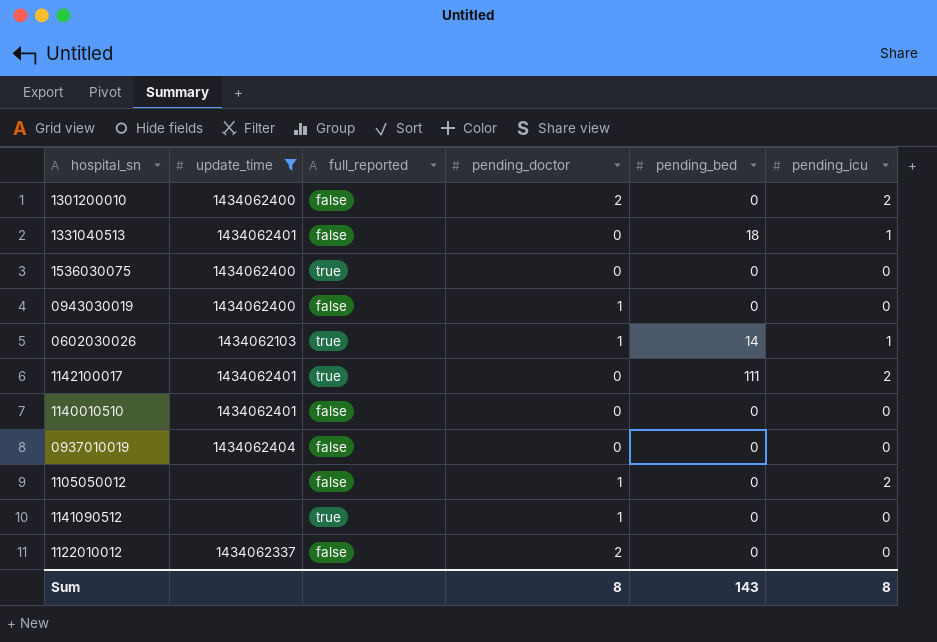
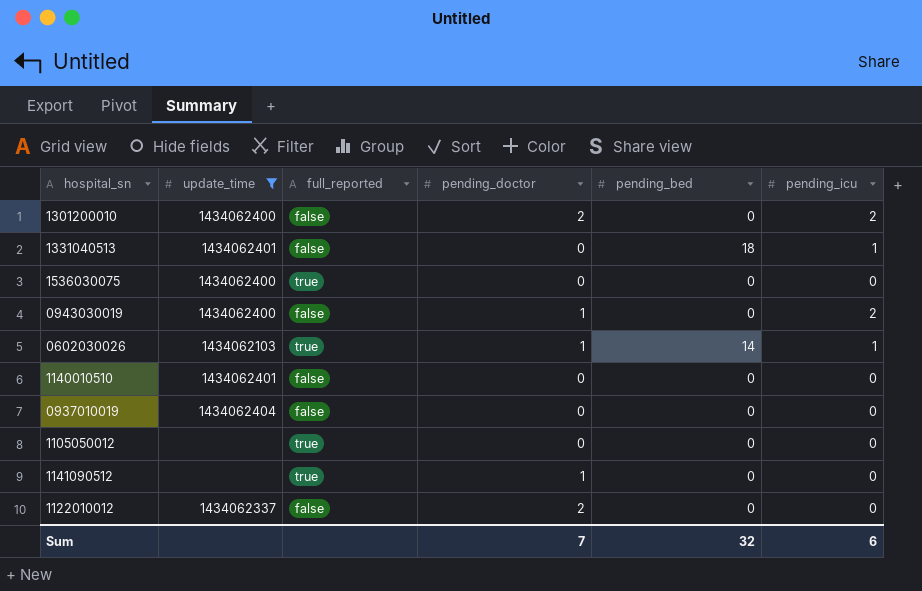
row 1142100017: 1434062401 | true | 0 | 111 | 2 -> none
0943030019 | pending_icu: 0 -> 2
1105050012 | full_reported: false -> true
1105050012 | pending_doctor: 1 -> 0
1105050012 | pending_icu: 2 -> 0
Sum | pending_doctor: 8 -> 7
Sum | pending_bed: 143 -> 32
Sum | pending_icu: 8 -> 6

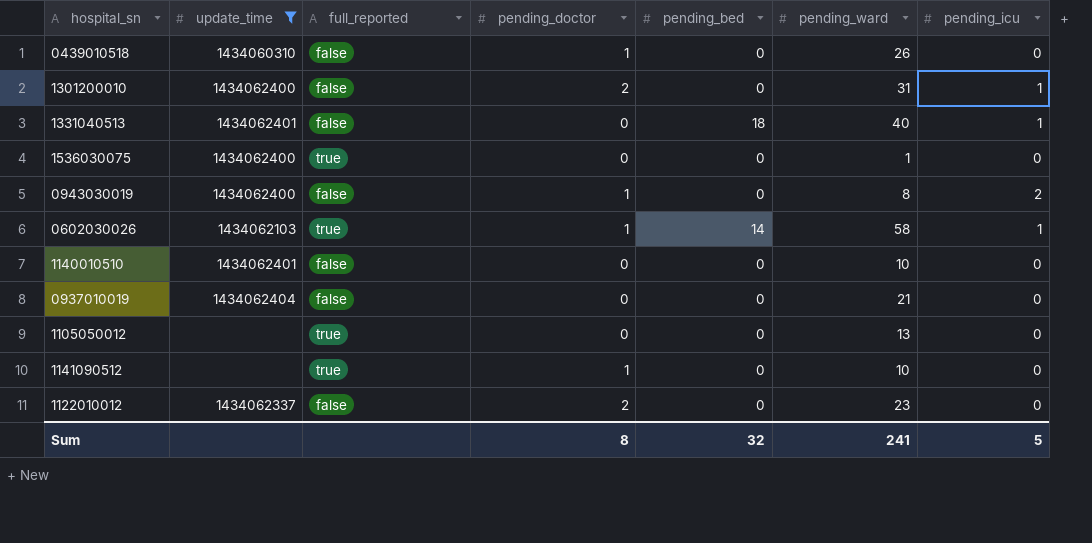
column pending_ward | position: none -> 6
row 0439010518: none -> 1434060310 | false | 1 | 0 | 26 | 0
1301200010 | pending_icu: 2 -> 1
Sum | pending_doctor: 7 -> 8
Sum | pending_icu: 6 -> 5

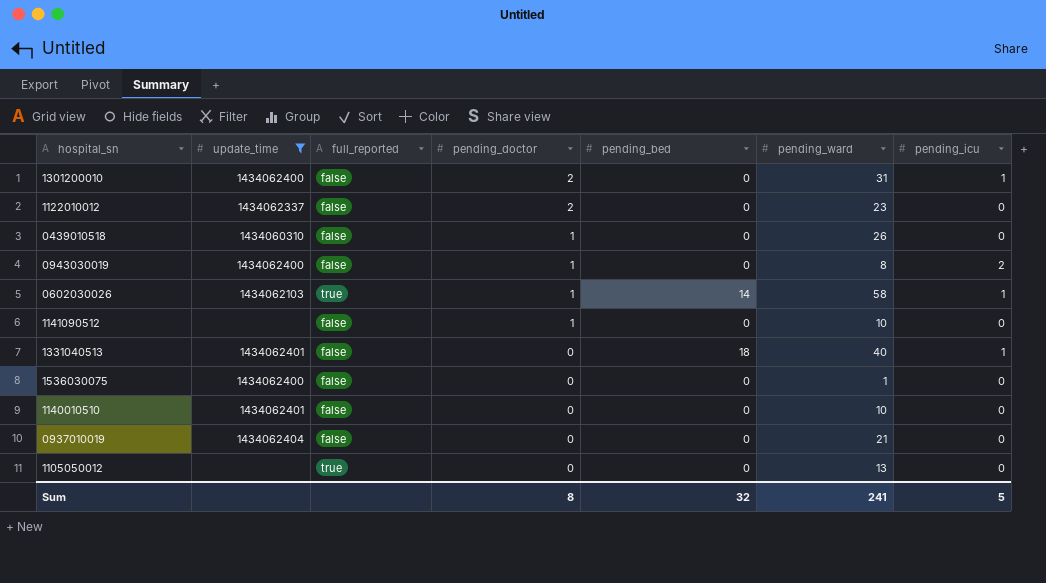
row order: none -> pending_doctor descending
1141090512 | full_reported: true -> false
1536030075 | full_reported: true -> false

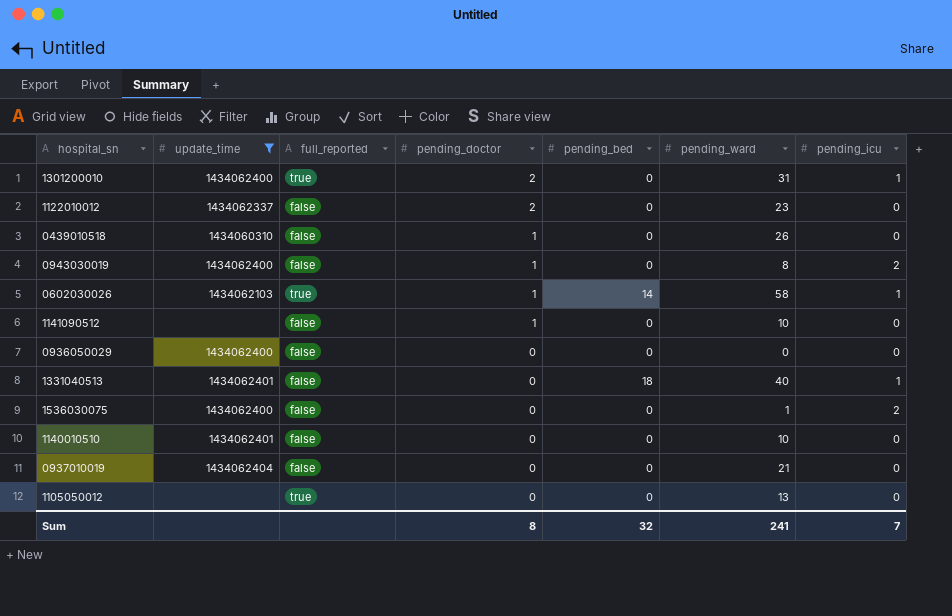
1301200010 | full_reported: false -> true
row 0936050029: none -> 1434062400 | false | 0 | 0 | 0 | 0
1536030075 | pending_icu: 0 -> 2
Sum | pending_icu: 5 -> 7

